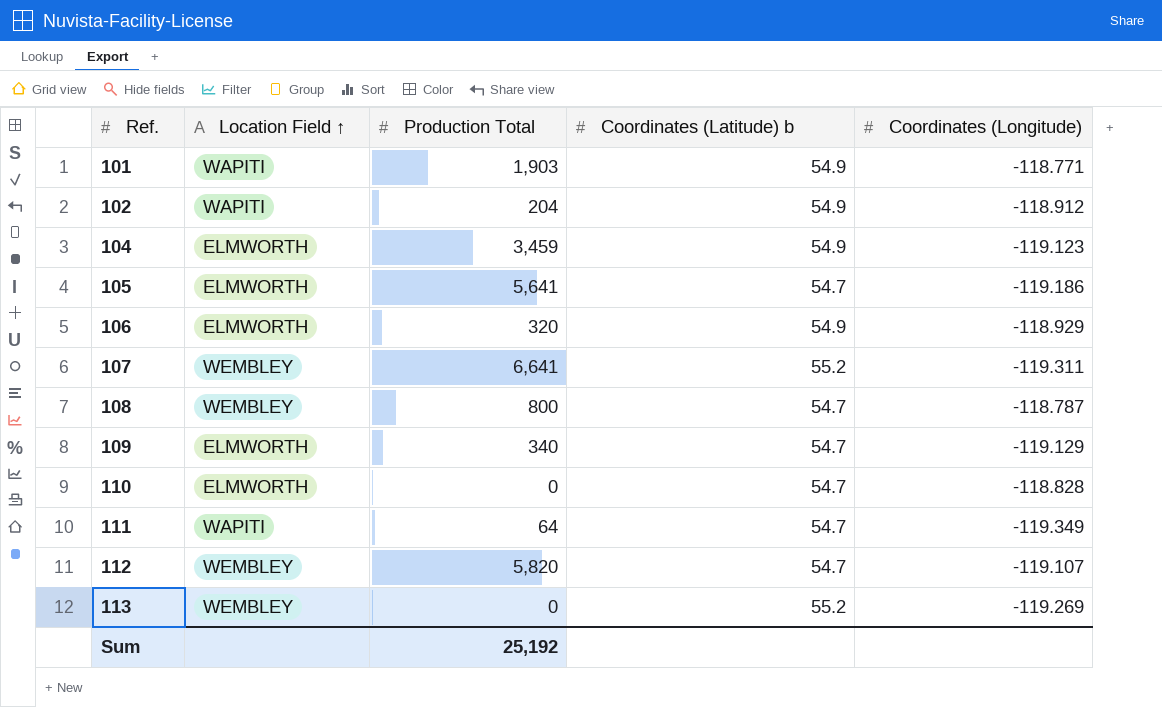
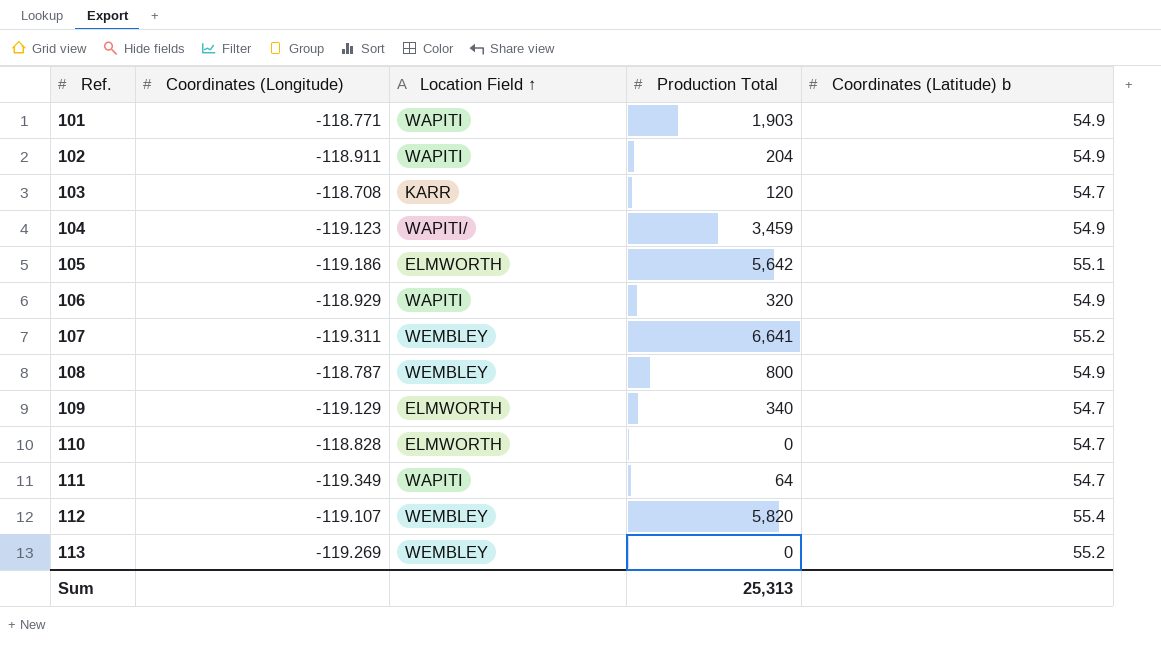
column Coordinates (Longitude) | position: 5 -> 2
102 | Coordinates (Longitude): -118.912 -> -118.911
row 103: none -> -118.708 | KARR | 120 | 54.7
104 | Location Field ↑: ELMWORTH -> WAPITI/
105 | Production Total: 5,641 -> 5,642
105 | Coordinates (Latitude) b: 54.7 -> 55.1
106 | Location Field ↑: ELMWORTH -> WAPITI
108 | Coordinates (Latitude) b: 54.7 -> 54.9
112 | Coordinates (Latitude) b: 54.7 -> 55.4
Sum | Production Total: 25,192 -> 25,313

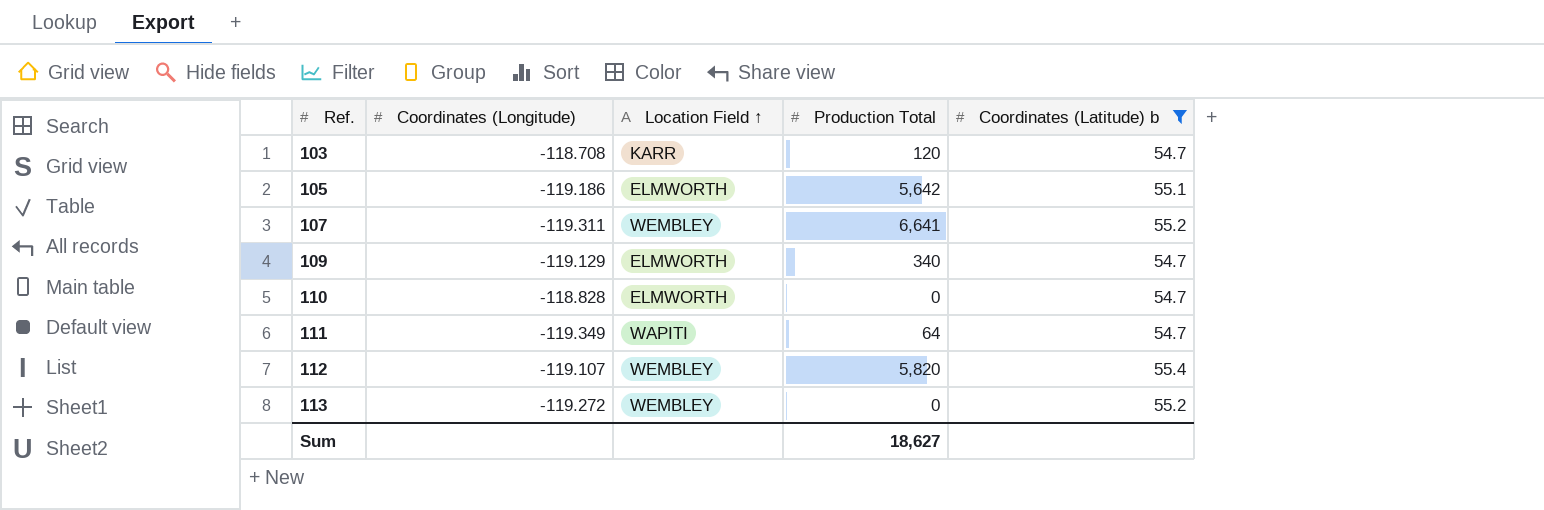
filter: none -> Coordinates (Latitude) b != 54.9
113 | Coordinates (Longitude): -119.269 -> -119.272
Sum | Production Total: 25,313 -> 18,627

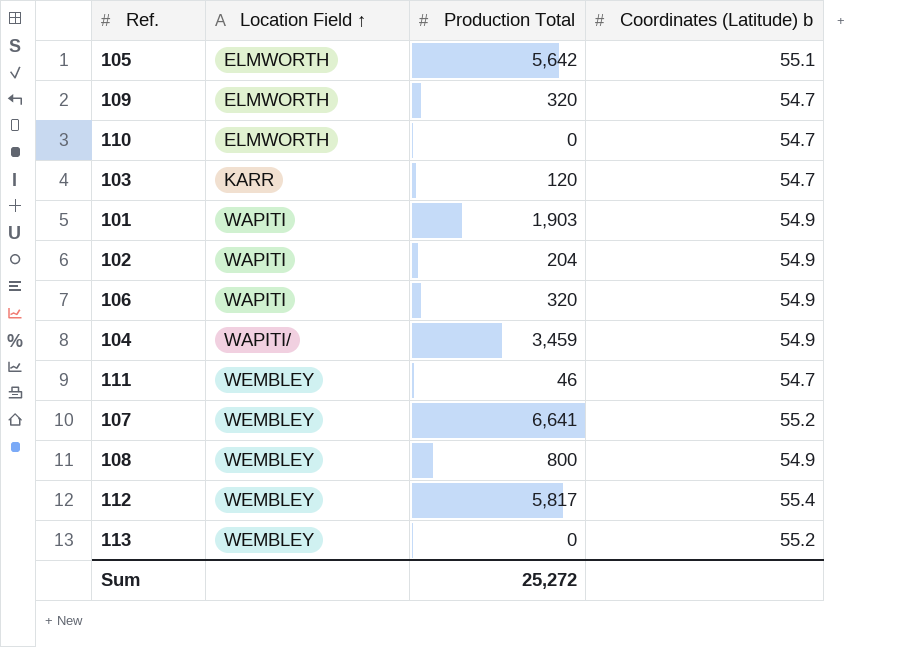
filter: Coordinates (Latitude) b != 54.9 -> none
row order: Ref. ascending -> Location Field ↑ ascending
column Coordinates (Longitude) | position: 2 -> none
109 | Production Total: 340 -> 320
111 | Location Field ↑: WAPITI -> WEMBLEY
111 | Production Total: 64 -> 46
112 | Production Total: 5,820 -> 5,817
Sum | Production Total: 18,627 -> 25,272

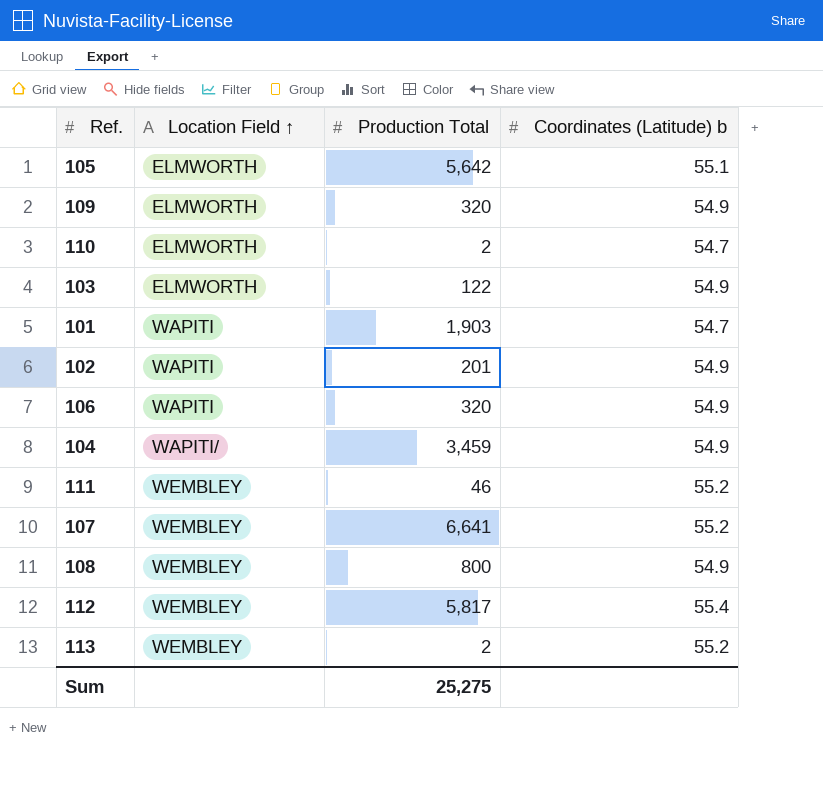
109 | Coordinates (Latitude) b: 54.7 -> 54.9
110 | Production Total: 0 -> 2
103 | Location Field ↑: KARR -> ELMWORTH
103 | Production Total: 120 -> 122
103 | Coordinates (Latitude) b: 54.7 -> 54.9
101 | Coordinates (Latitude) b: 54.9 -> 54.7
102 | Production Total: 204 -> 201
111 | Coordinates (Latitude) b: 54.7 -> 55.2
113 | Production Total: 0 -> 2
Sum | Production Total: 25,272 -> 25,275

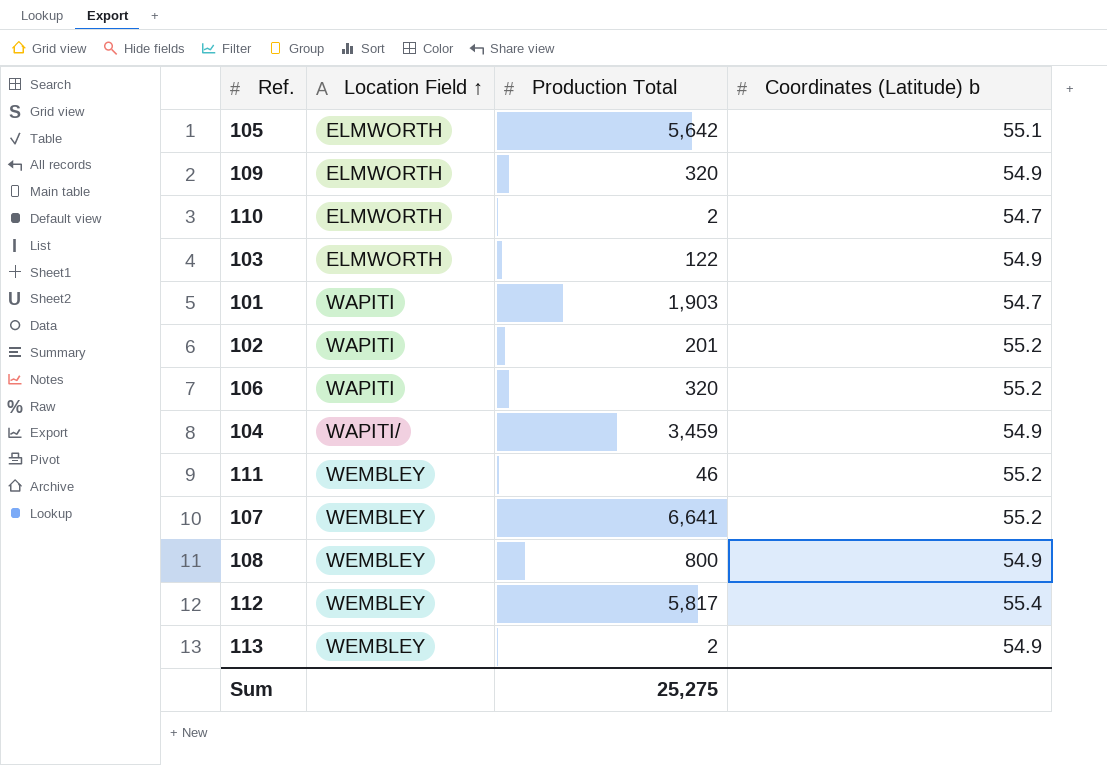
102 | Coordinates (Latitude) b: 54.9 -> 55.2
106 | Coordinates (Latitude) b: 54.9 -> 55.2
113 | Coordinates (Latitude) b: 55.2 -> 54.9

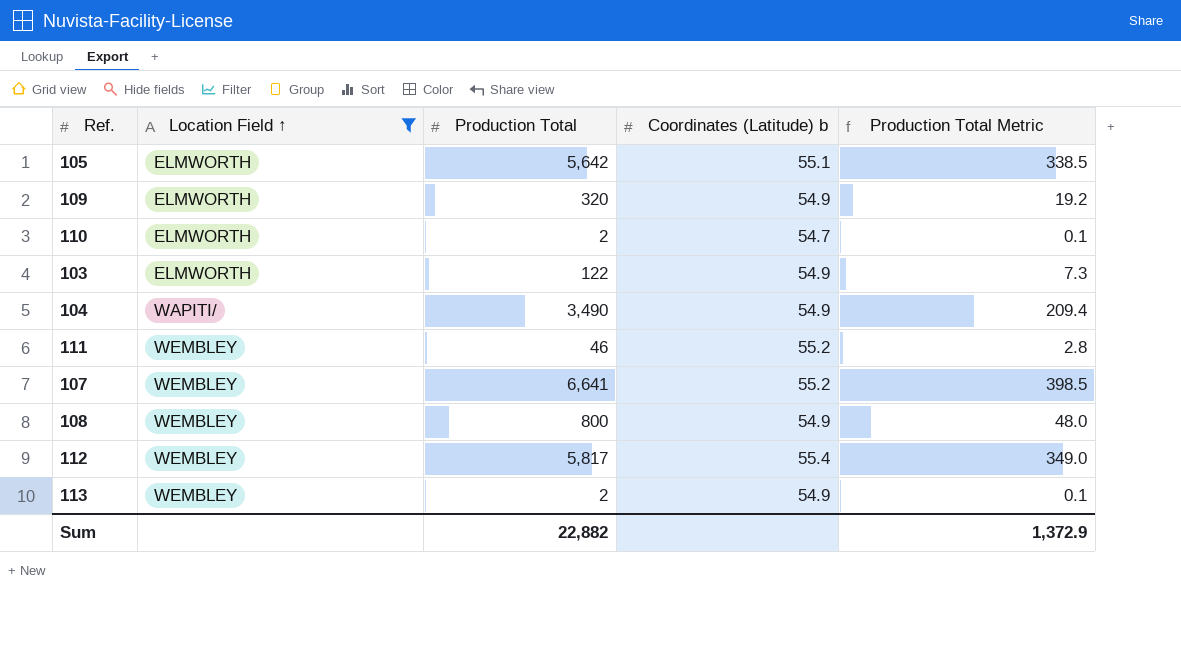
filter: none -> Location Field ↑ != WAPITI
column Production Total Metric | formula: none -> [Production Total] * 0.06
104 | Production Total: 3,459 -> 3,490
Sum | Production Total: 25,275 -> 22,882

